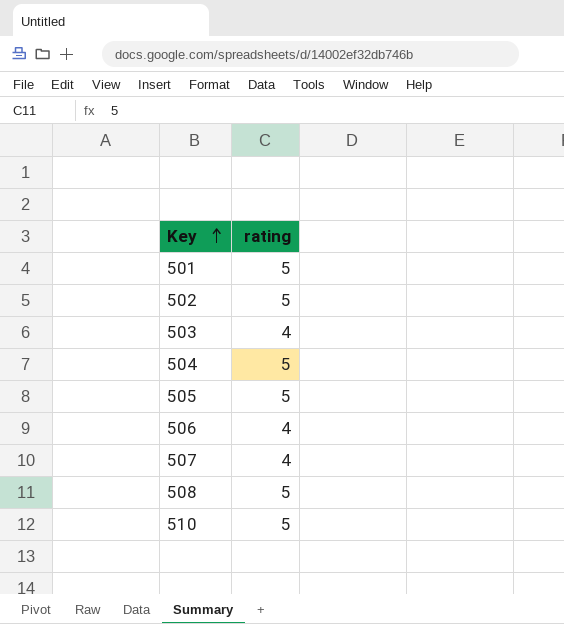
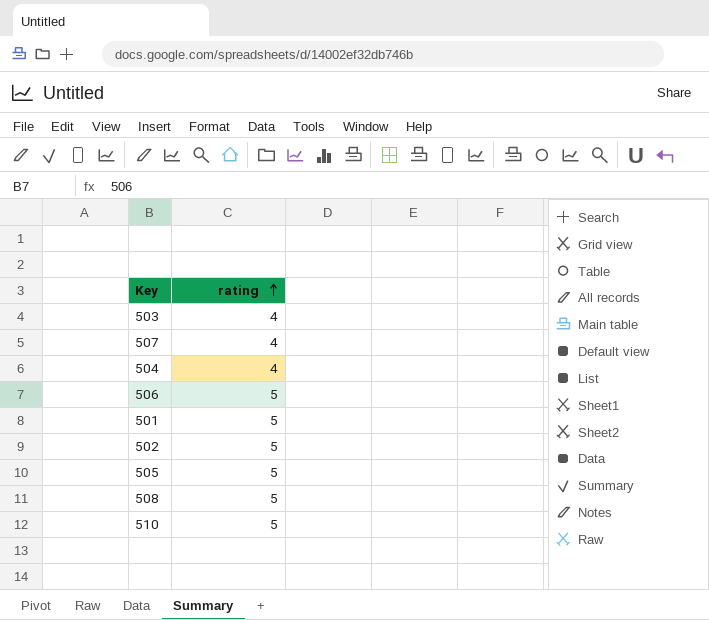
row order: Key ascending -> rating ascending
504 | rating: 5 -> 4
506 | rating: 4 -> 5

